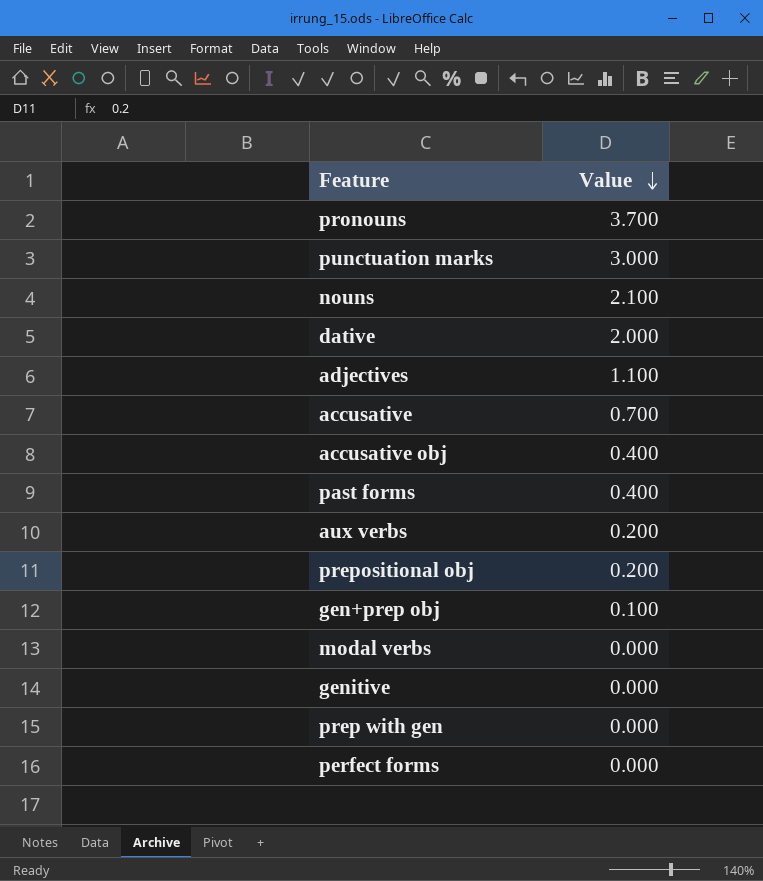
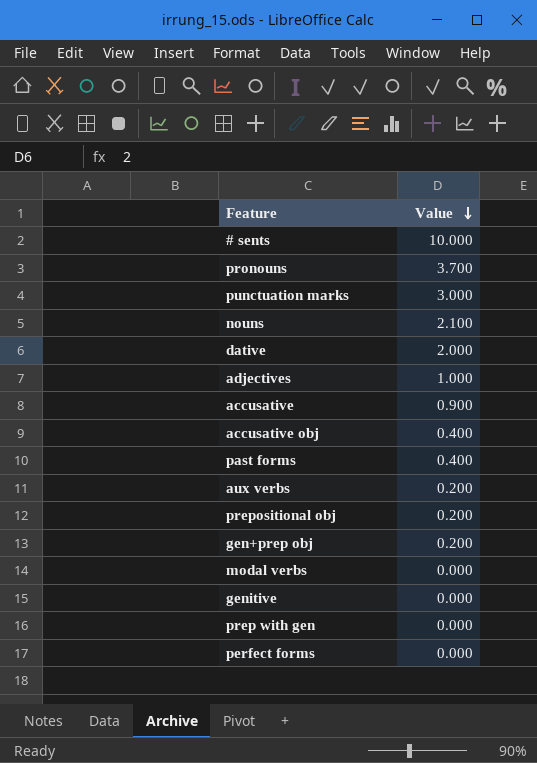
row # sents: none -> 10.000
adjectives | Value: 1.100 -> 1.000
accusative | Value: 0.700 -> 0.900
gen+prep obj | Value: 0.100 -> 0.200

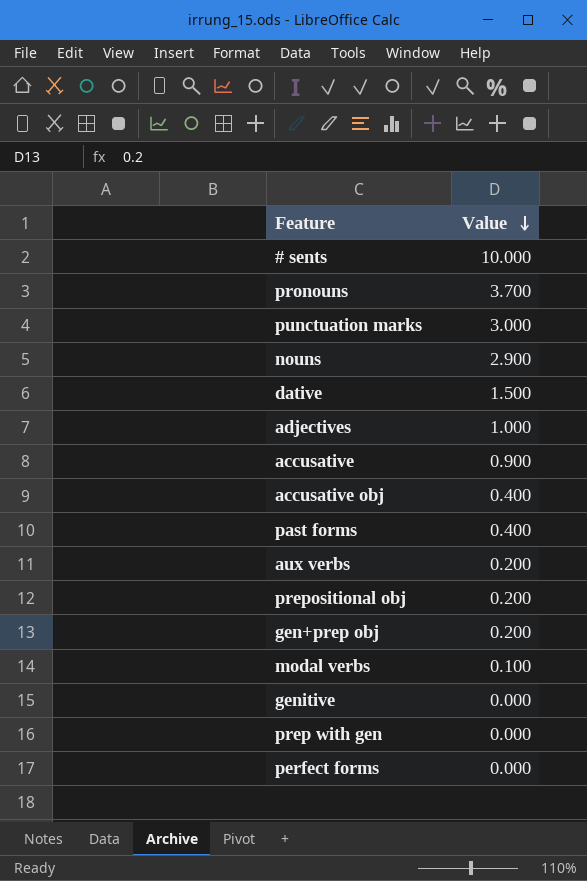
nouns | Value: 2.100 -> 2.900
dative | Value: 2.000 -> 1.500
modal verbs | Value: 0.000 -> 0.100

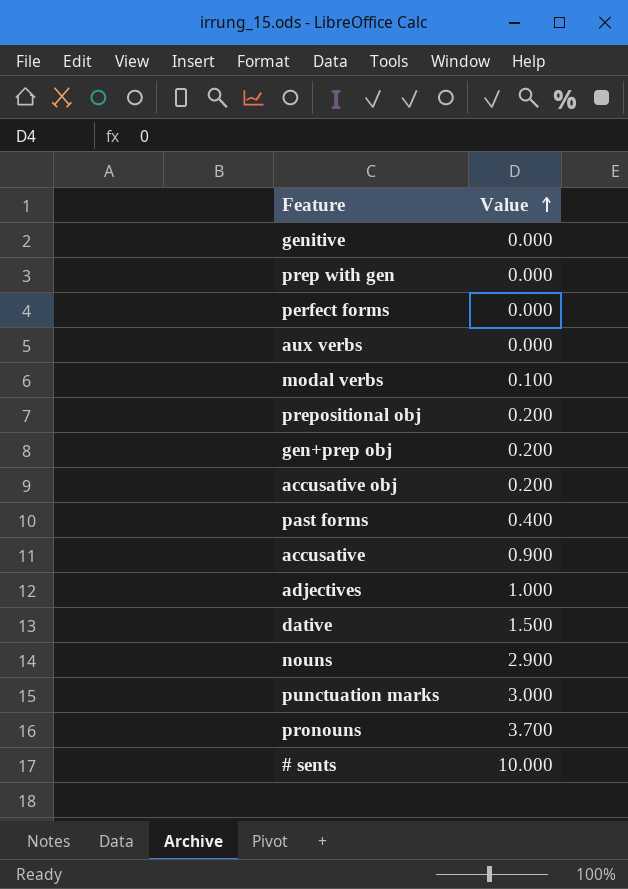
row order: Value descending -> Value ascending
aux verbs | Value: 0.200 -> 0.000
accusative obj | Value: 0.400 -> 0.200

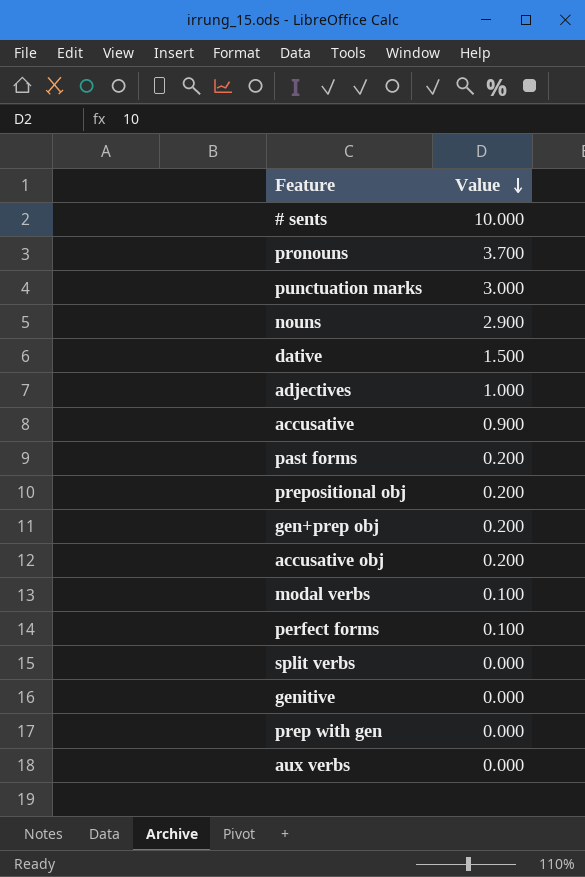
row order: Value ascending -> Value descending
past forms | Value: 0.400 -> 0.200
perfect forms | Value: 0.000 -> 0.100
row split verbs: none -> 0.000

